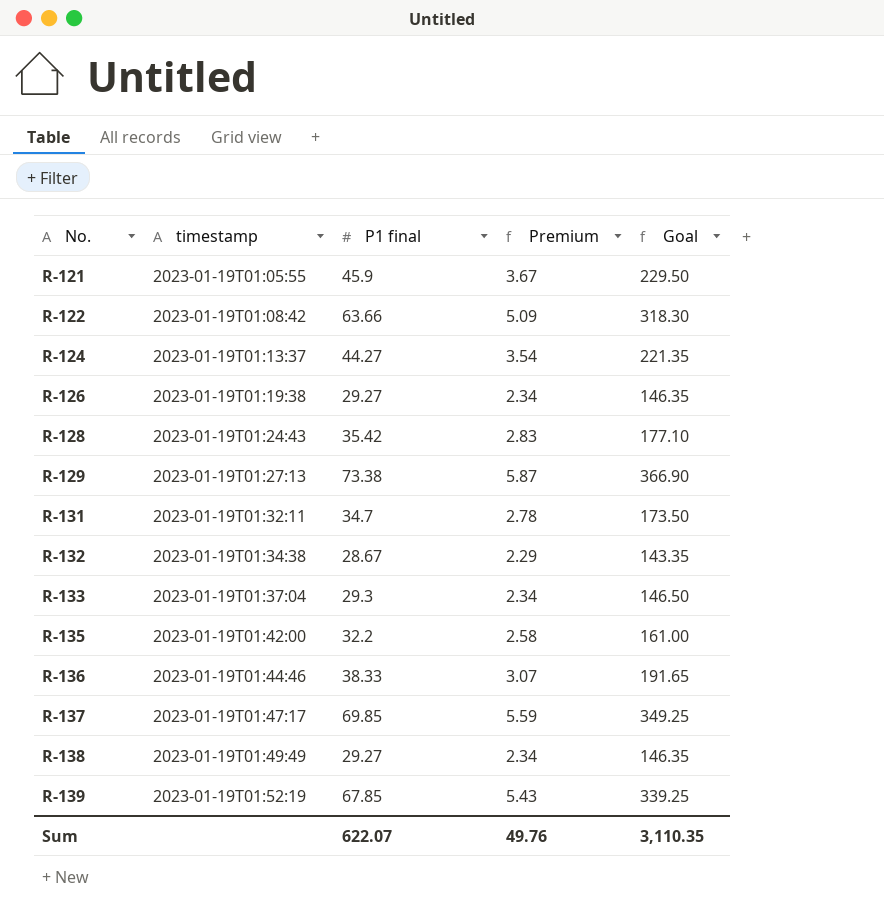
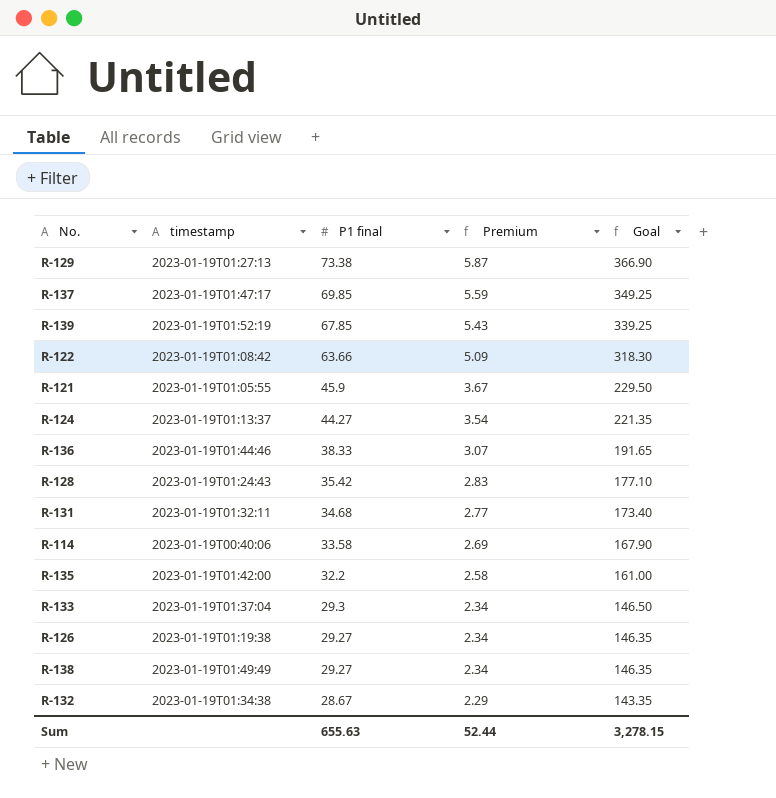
row order: No. ascending -> P1 final descending
R-131 | P1 final: 34.7 -> 34.68
R-131 | Premium: 2.78 -> 2.77
R-131 | Goal: 173.50 -> 173.40
row R-114: none -> 2023-01-19T00:40:06 | 33.58 | 2.69 | 167.90
Sum | P1 final: 622.07 -> 655.63
Sum | Premium: 49.76 -> 52.44
Sum | Goal: 3,110.35 -> 3,278.15

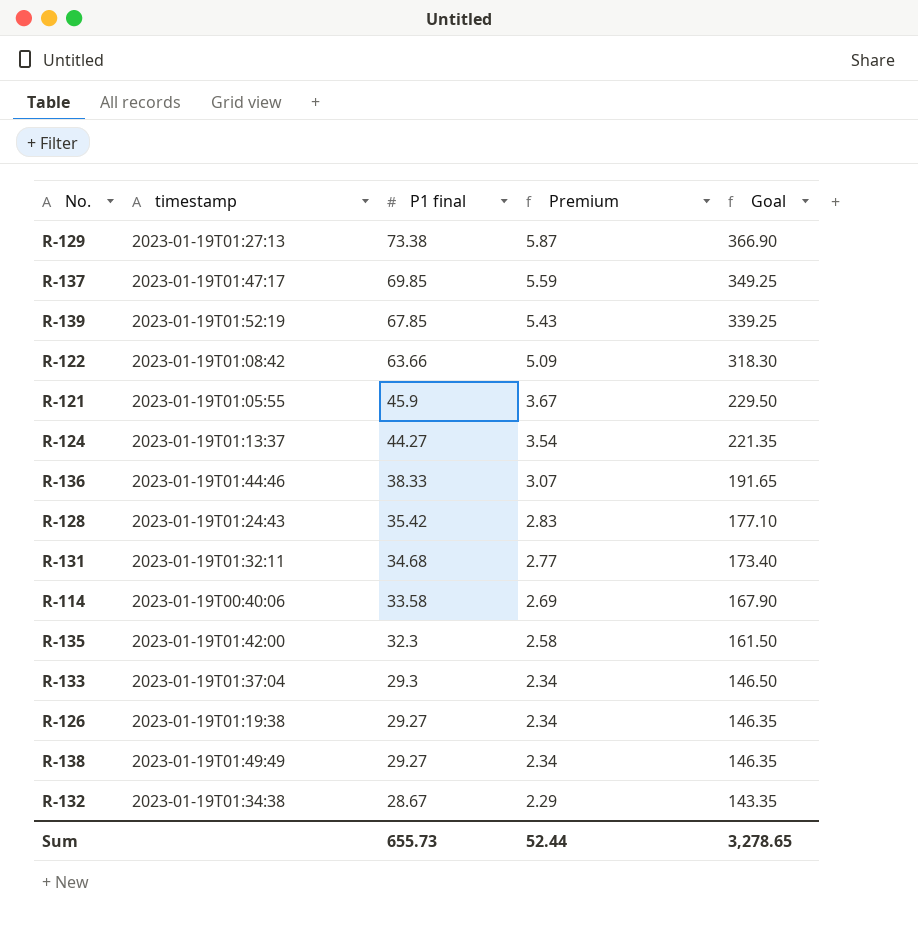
R-135 | P1 final: 32.2 -> 32.3
R-135 | Goal: 161.00 -> 161.50
Sum | P1 final: 655.63 -> 655.73
Sum | Goal: 3,278.15 -> 3,278.65

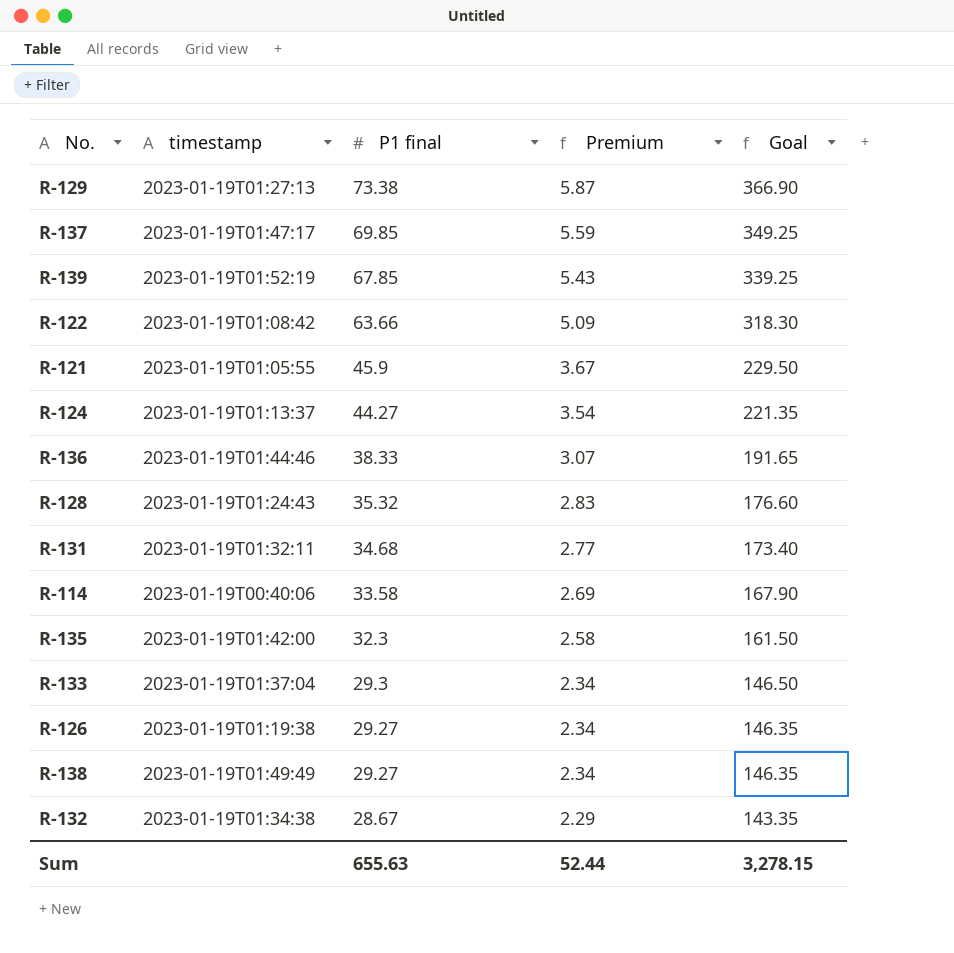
R-128 | P1 final: 35.42 -> 35.32
R-128 | Goal: 177.10 -> 176.60
Sum | P1 final: 655.73 -> 655.63
Sum | Goal: 3,278.65 -> 3,278.15

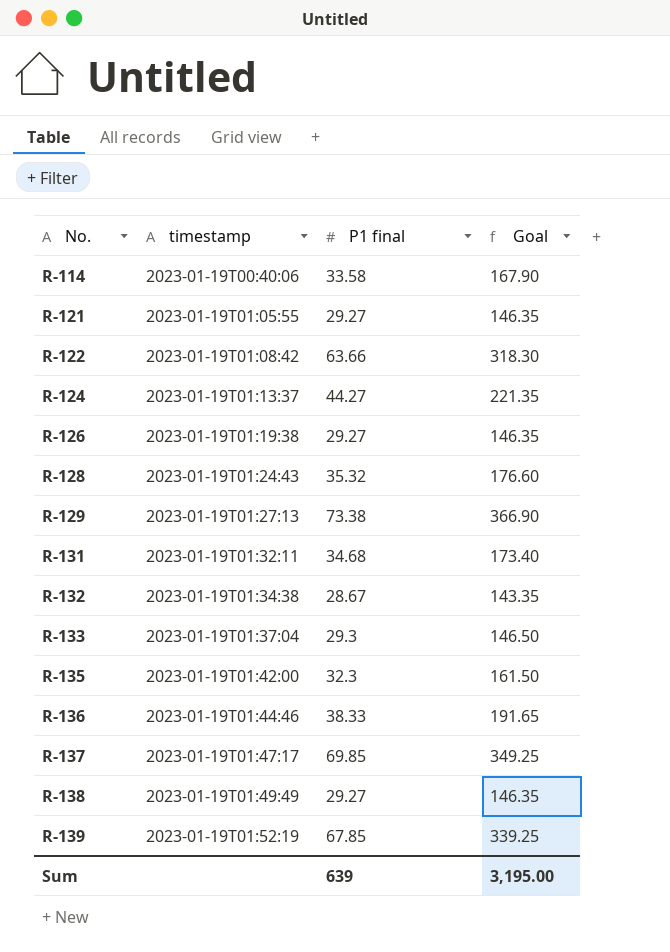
row order: P1 final descending -> No. ascending
column Premium | formula: [P1 final] * 0.08 -> none
R-121 | P1 final: 45.9 -> 29.27
R-121 | Goal: 229.50 -> 146.35
Sum | P1 final: 655.63 -> 639
Sum | Goal: 3,278.15 -> 3,195.00

